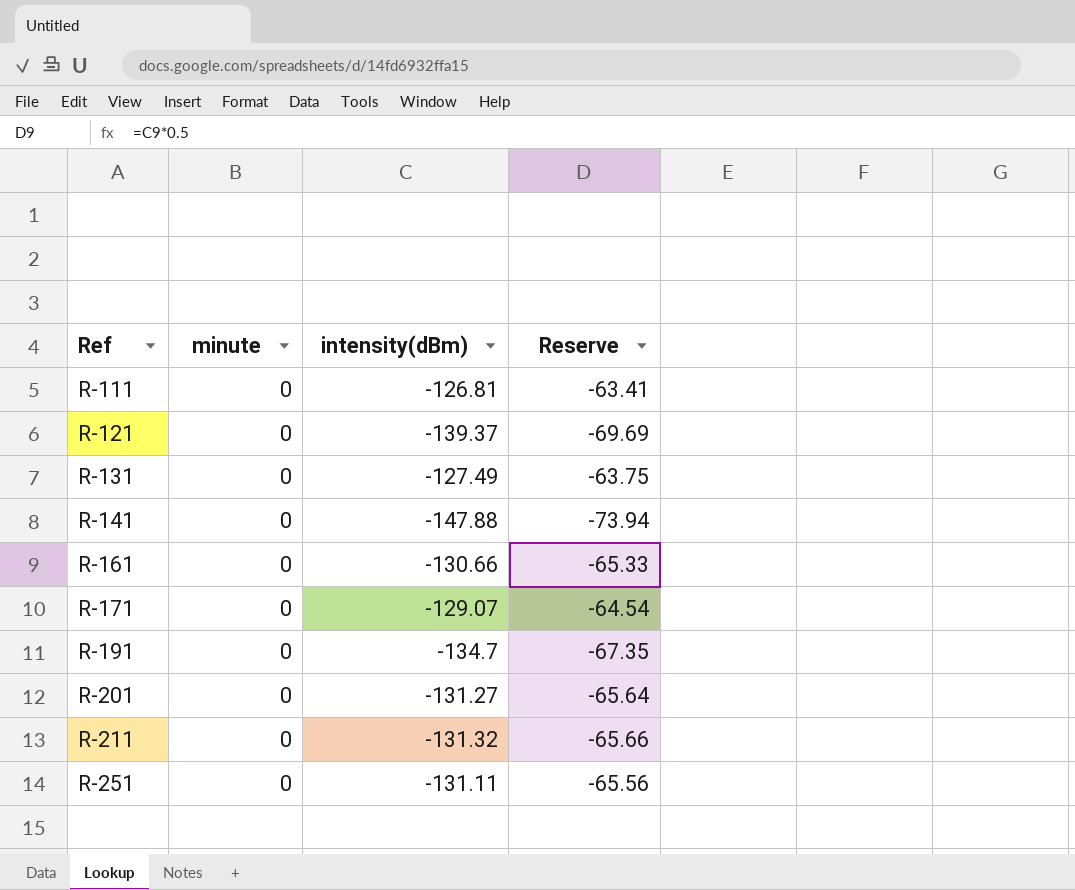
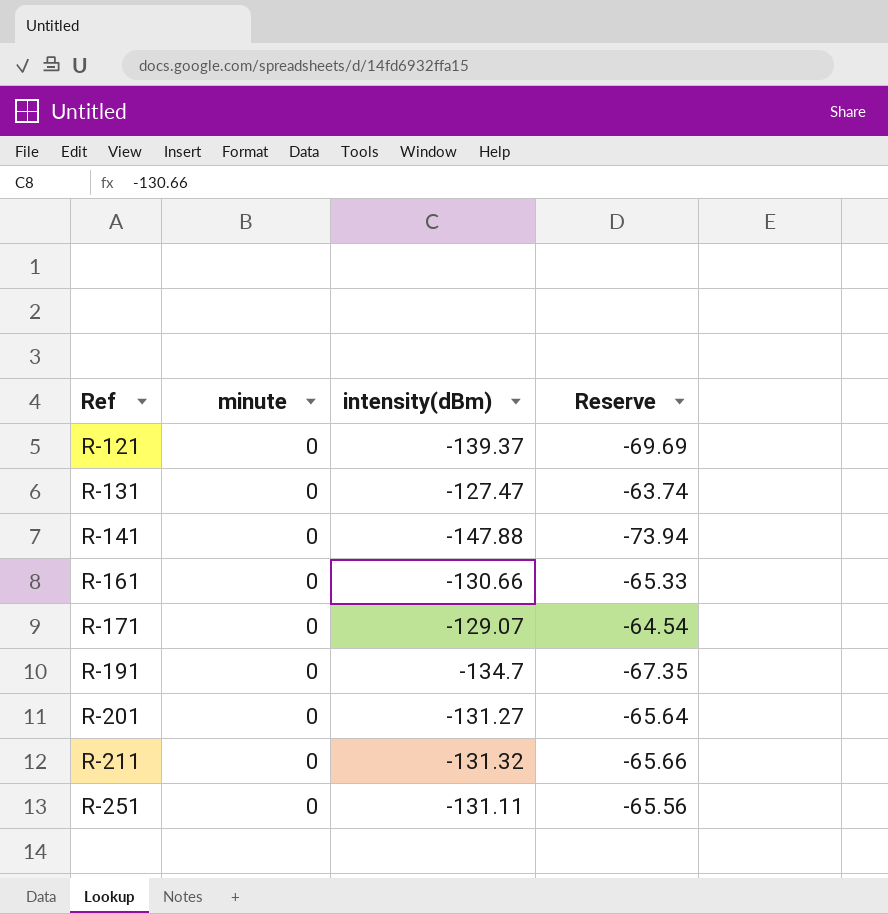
row R-111: 0 | -126.81 | -63.41 -> none
R-131 | intensity(dBm): -127.49 -> -127.47
R-131 | Reserve: -63.75 -> -63.74

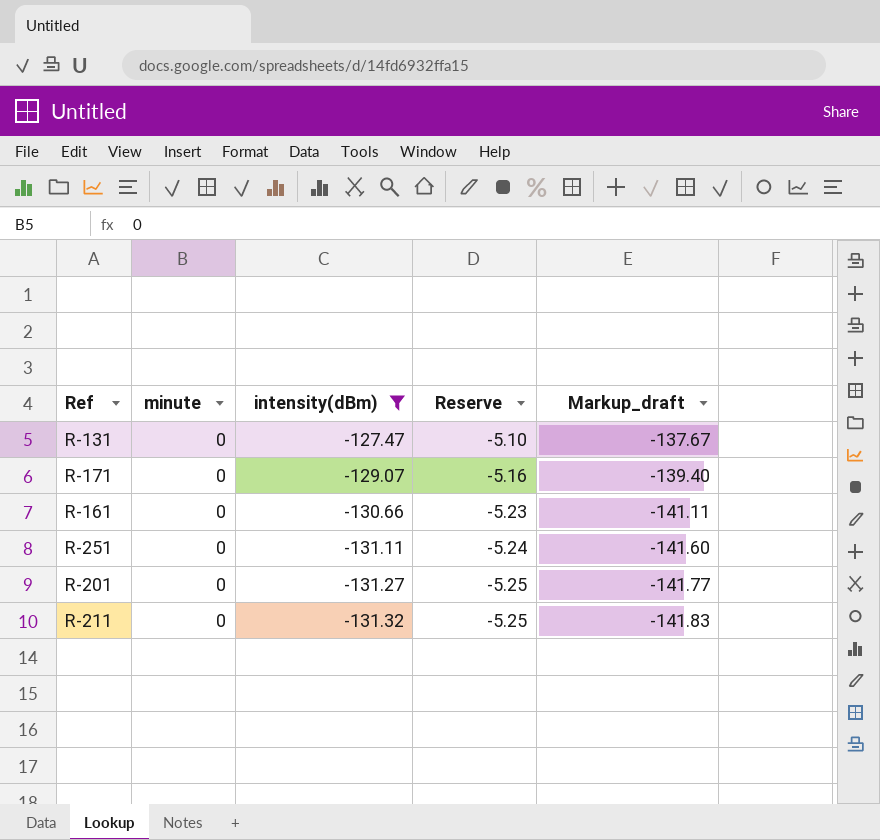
filter: none -> intensity(dBm) >= -131.32
row order: Ref ascending -> intensity(dBm) descending
column Reserve | formula: [intensity(dBm)] * 0.5 -> [intensity(dBm)] * 0.04
column Markup_draft | formula: none -> [intensity(dBm)] * 1.08

